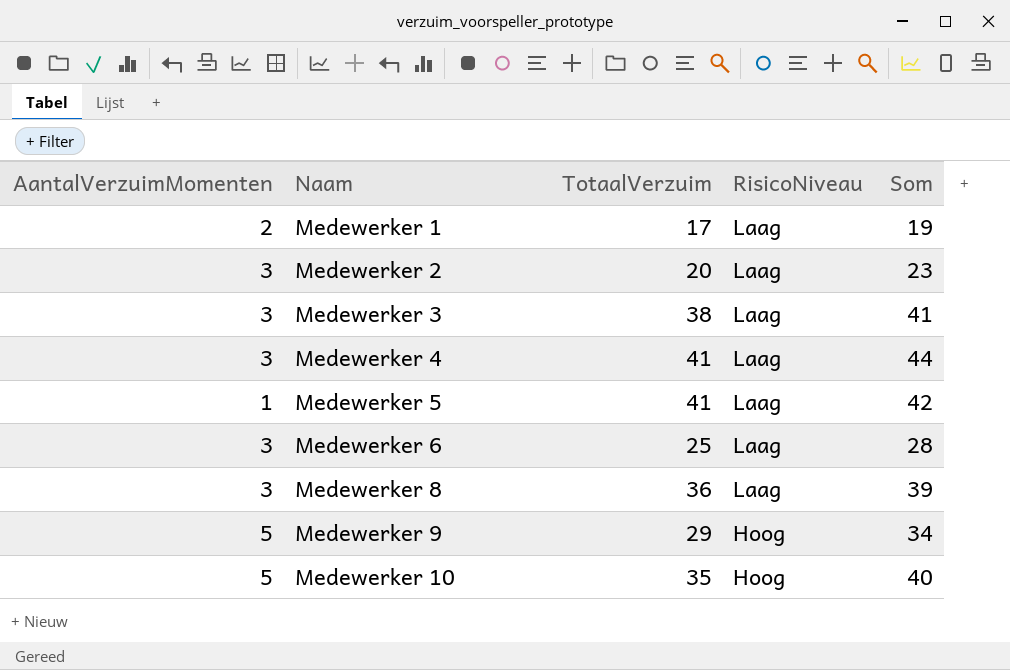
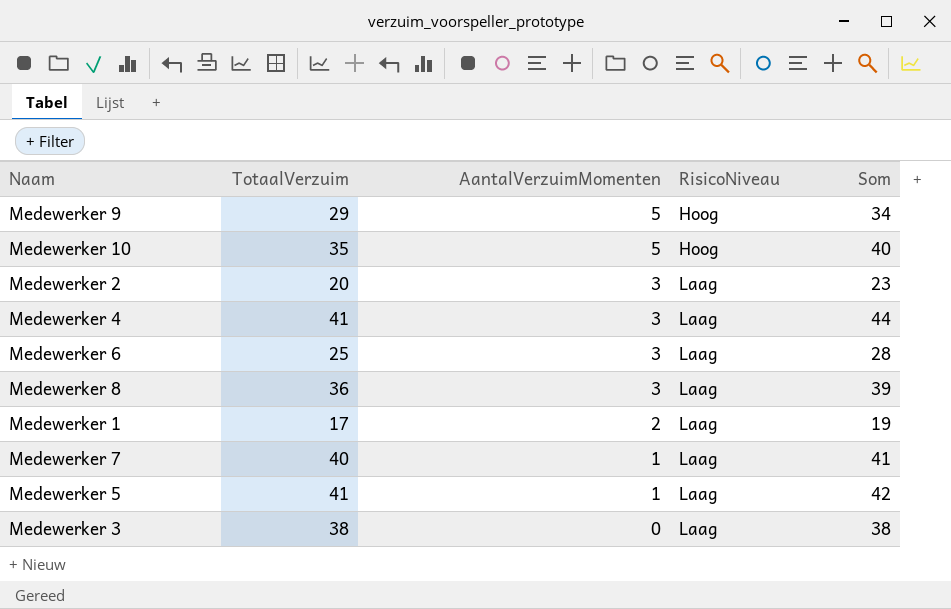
row order: Naam ascending -> AantalVerzuimMomenten descending
column AantalVerzuimMomenten | position: 1 -> 3
row Medewerker 7: none -> 40 | 1 | Laag | 41
Medewerker 3 | AantalVerzuimMomenten: 3 -> 0
Medewerker 3 | Som: 41 -> 38

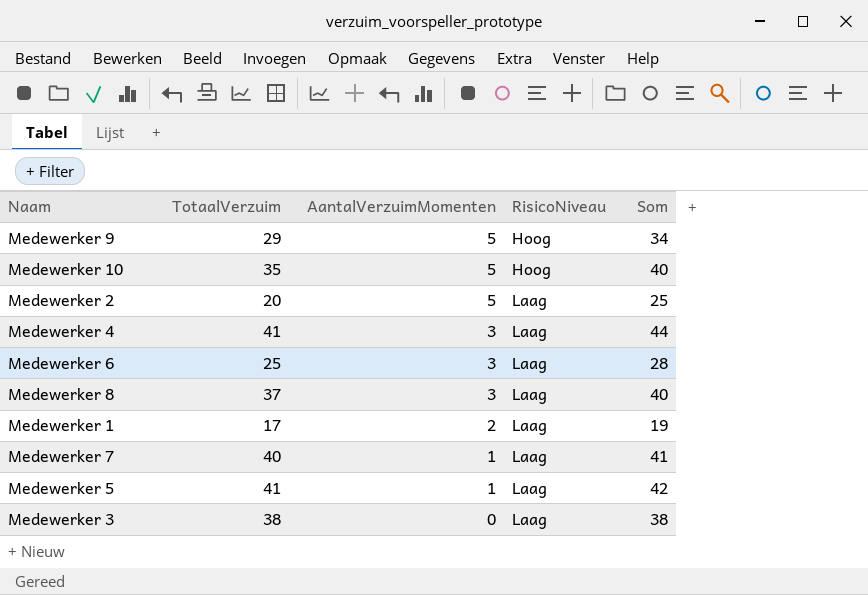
Medewerker 2 | AantalVerzuimMomenten: 3 -> 5
Medewerker 2 | Som: 23 -> 25
Medewerker 8 | TotaalVerzuim: 36 -> 37
Medewerker 8 | Som: 39 -> 40

